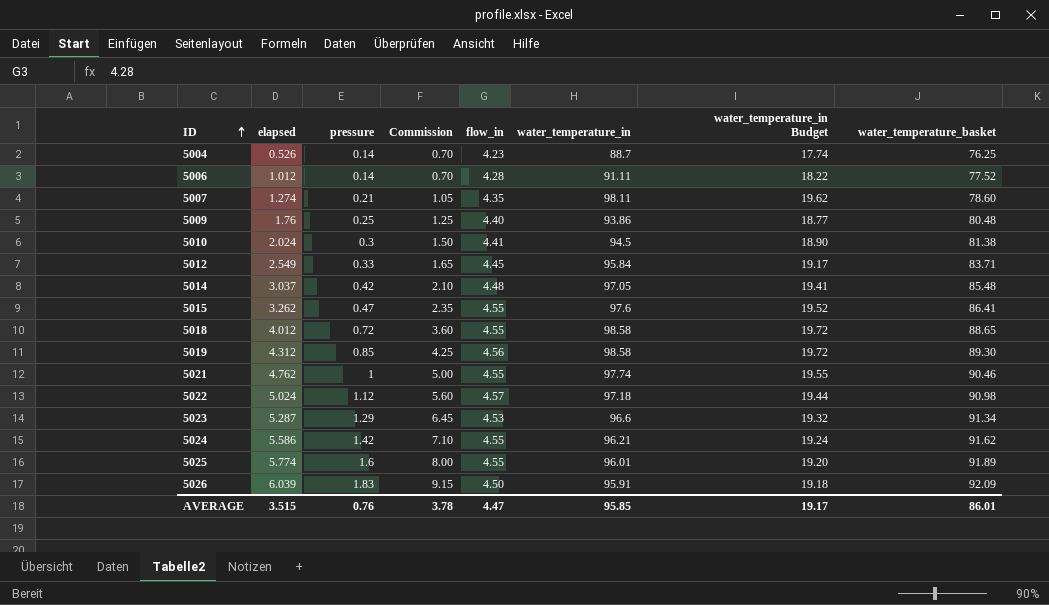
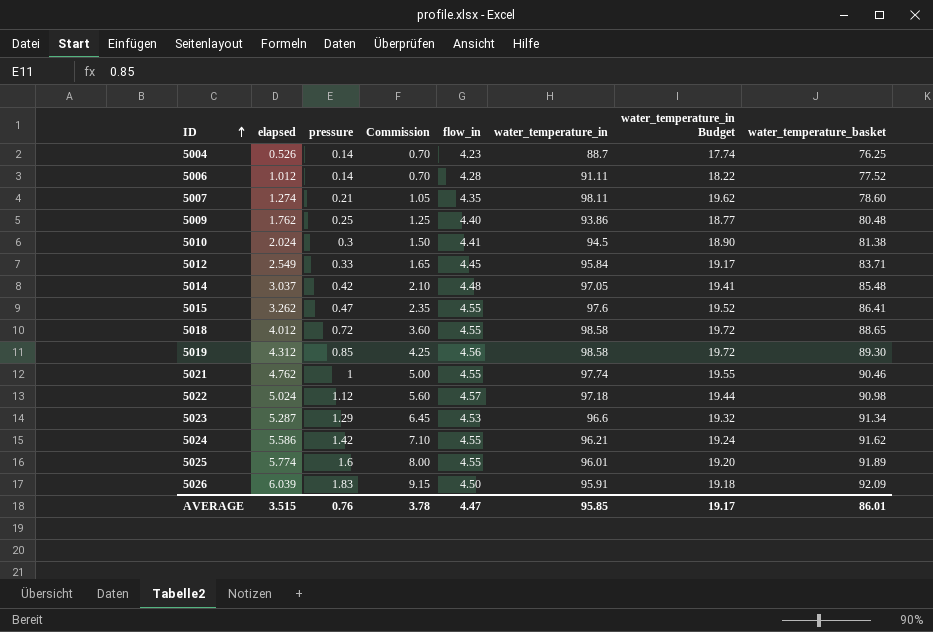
5009 | elapsed: 1.76 -> 1.762

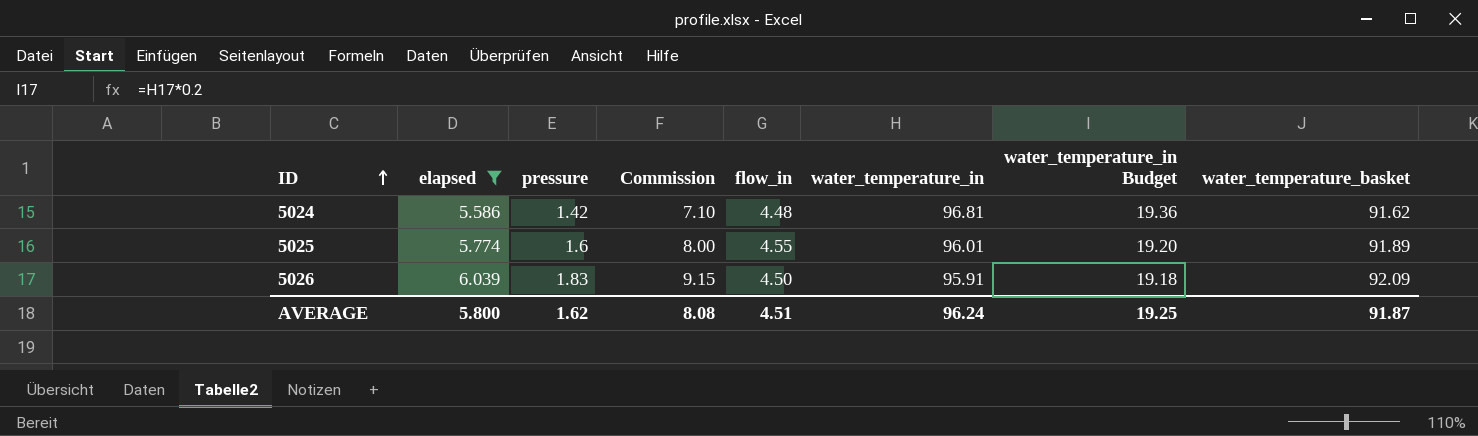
filter: none -> elapsed >= 5.586
5024 | flow_in: 4.55 -> 4.48
5024 | water_temperature_in: 96.21 -> 96.81
5024 | water_temperature_in Budget: 19.24 -> 19.36
AVERAGE | elapsed: 3.515 -> 5.800
AVERAGE | pressure: 0.76 -> 1.62
AVERAGE | Commission: 3.78 -> 8.08
AVERAGE | flow_in: 4.47 -> 4.51
AVERAGE | water_temperature_in: 95.85 -> 96.24
AVERAGE | water_temperature_in Budget: 19.17 -> 19.25
AVERAGE | water_temperature_basket: 86.01 -> 91.87

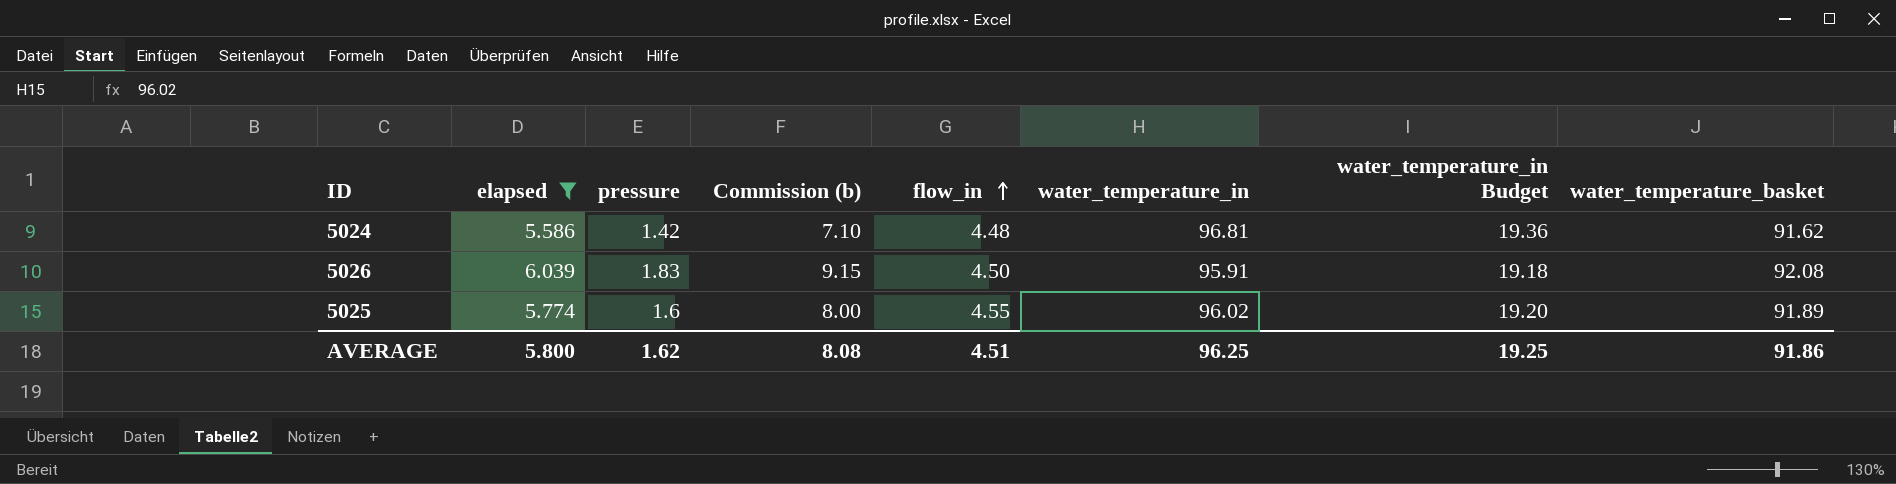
row order: ID ascending -> flow_in ascending
column name: Commission -> Commission (b)
5026 | water_temperature_basket: 92.09 -> 92.08
5025 | water_temperature_in: 96.01 -> 96.02
AVERAGE | water_temperature_in: 96.24 -> 96.25
AVERAGE | water_temperature_basket: 91.87 -> 91.86

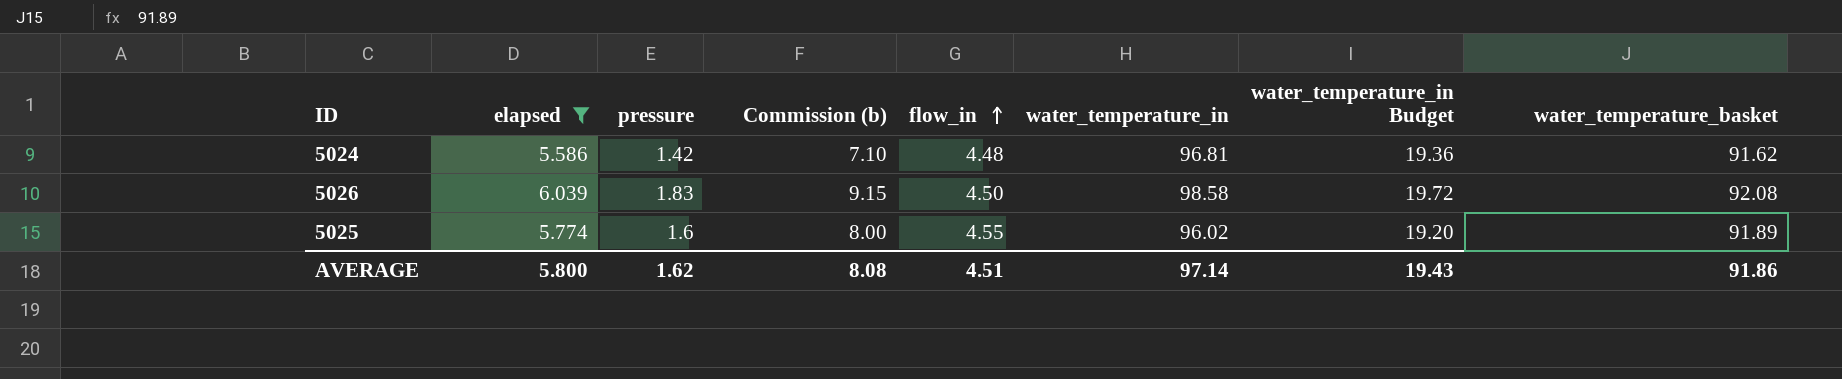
5026 | water_temperature_in: 95.91 -> 98.58
5026 | water_temperature_in Budget: 19.18 -> 19.72
AVERAGE | water_temperature_in: 96.25 -> 97.14
AVERAGE | water_temperature_in Budget: 19.25 -> 19.43

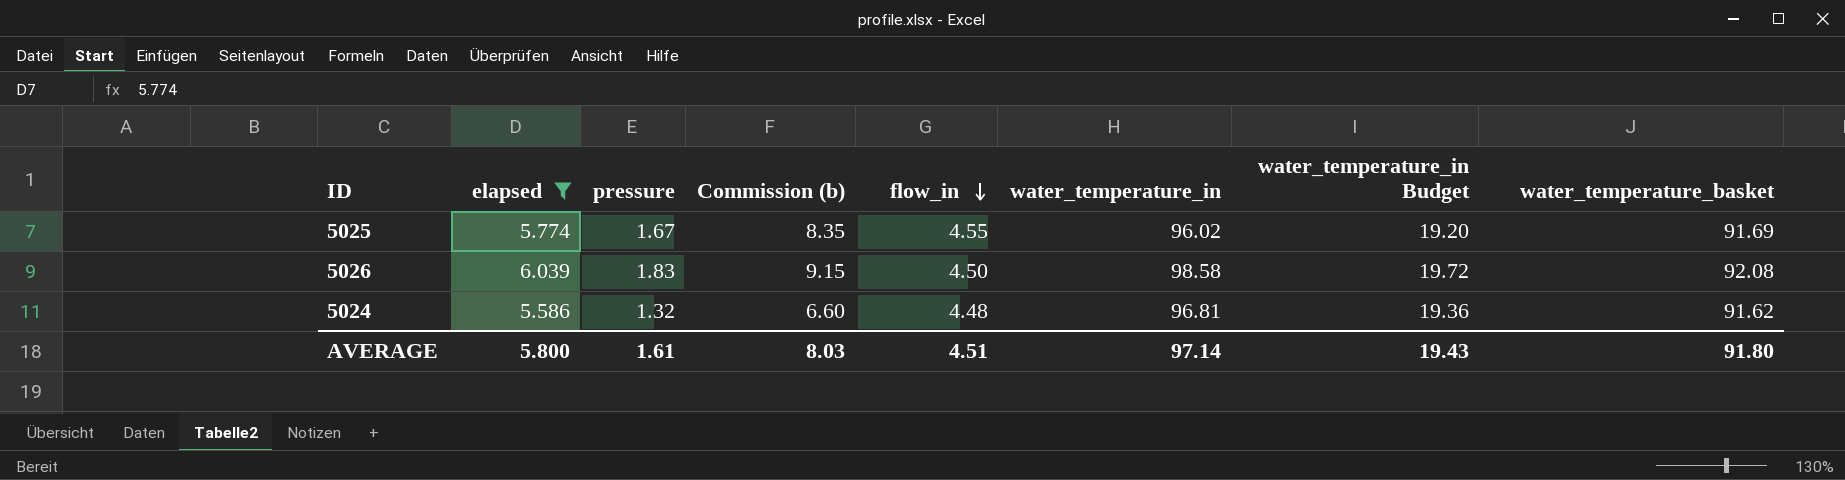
row order: flow_in ascending -> flow_in descending
5025 | pressure: 1.6 -> 1.67
5025 | Commission (b): 8.00 -> 8.35
5025 | water_temperature_basket: 91.89 -> 91.69
5024 | pressure: 1.42 -> 1.32
5024 | Commission (b): 7.10 -> 6.60
AVERAGE | pressure: 1.62 -> 1.61
AVERAGE | Commission (b): 8.08 -> 8.03
AVERAGE | water_temperature_basket: 91.86 -> 91.80

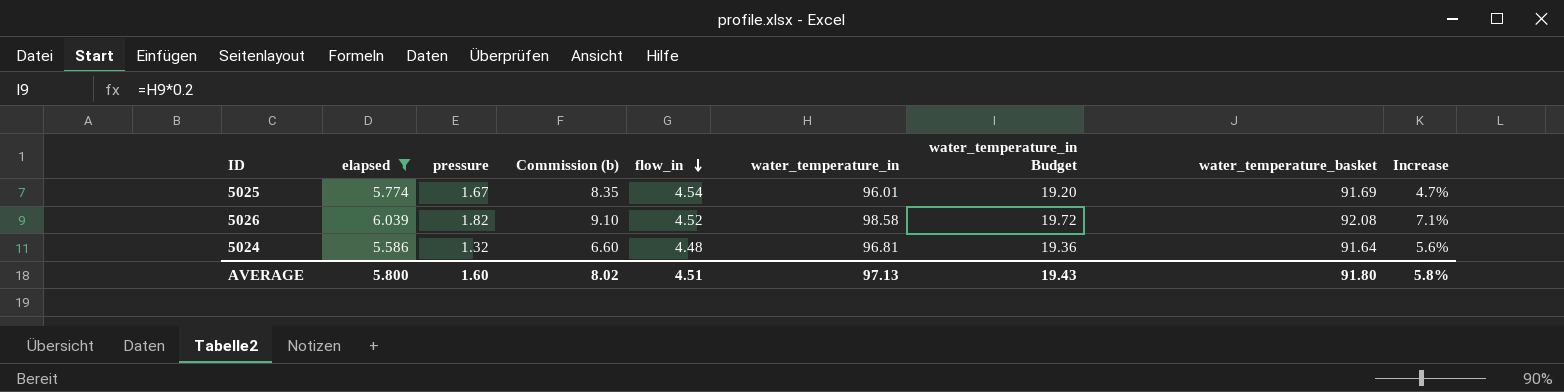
column Increase | formula: none -> ([water_temperature_in] - [water_temperature_basket]) / [water_temperature_basket]
5025 | flow_in: 4.55 -> 4.54
5025 | water_temperature_in: 96.02 -> 96.01
5026 | pressure: 1.83 -> 1.82
5026 | Commission (b): 9.15 -> 9.10
5026 | flow_in: 4.50 -> 4.52
5024 | water_temperature_basket: 91.62 -> 91.64
AVERAGE | pressure: 1.61 -> 1.60
AVERAGE | Commission (b): 8.03 -> 8.02
AVERAGE | water_temperature_in: 97.14 -> 97.13

